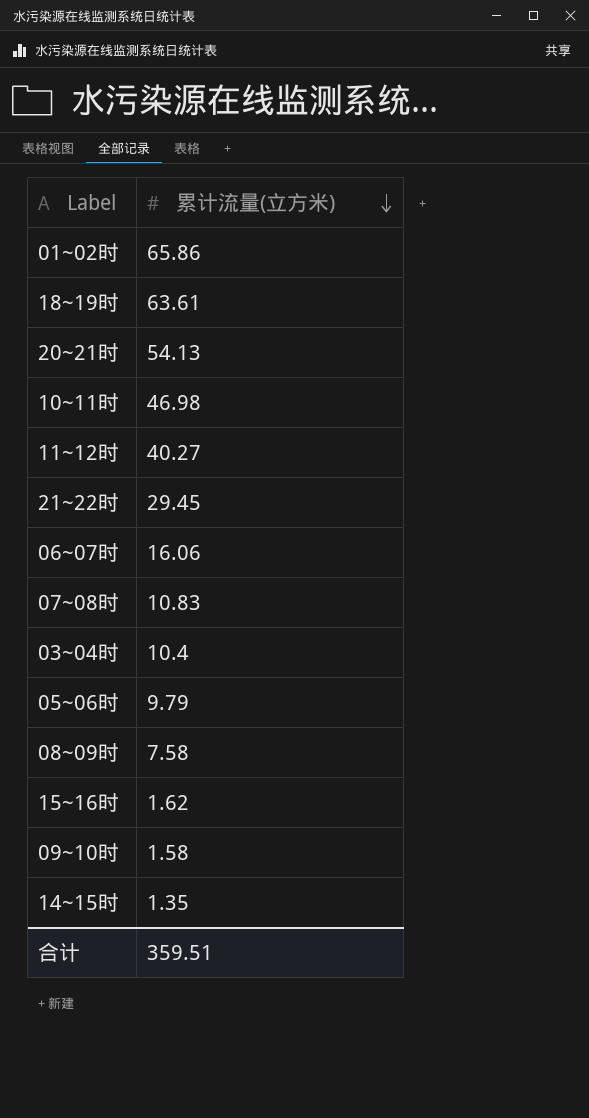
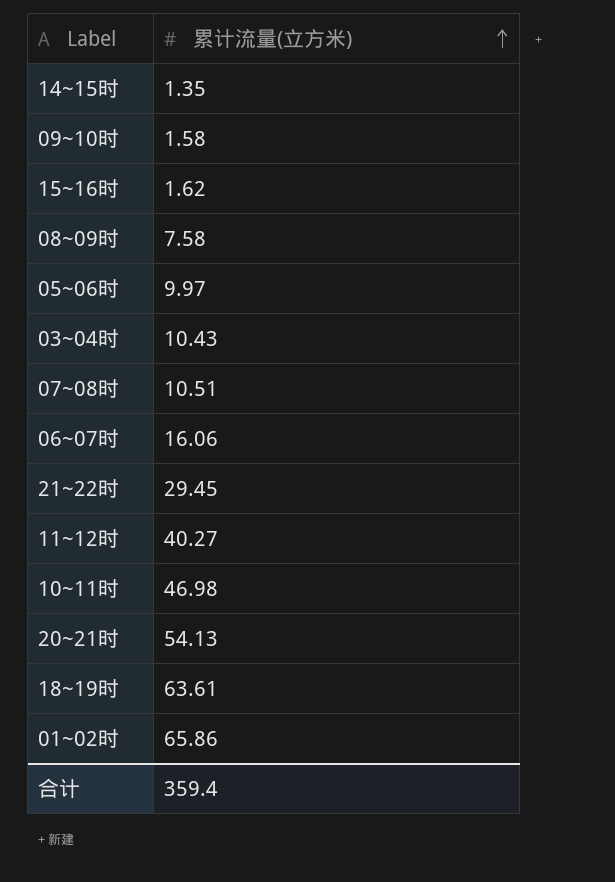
row order: 累计流量(立方米) descending -> 累计流量(立方米) ascending
05~06时 | 累计流量(立方米): 9.79 -> 9.97
03~04时 | 累计流量(立方米): 10.4 -> 10.43
07~08时 | 累计流量(立方米): 10.83 -> 10.51
合计 | 累计流量(立方米): 359.51 -> 359.4

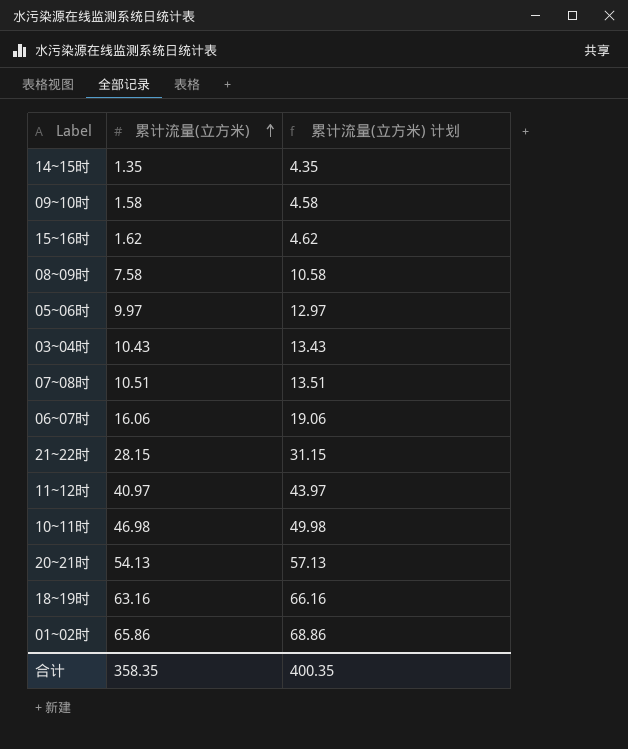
column 累计流量(立方米) 计划 | formula: none -> [累计流量(立方米)] + 3
21~22时 | 累计流量(立方米): 29.45 -> 28.15
11~12时 | 累计流量(立方米): 40.27 -> 40.97
18~19时 | 累计流量(立方米): 63.61 -> 63.16
合计 | 累计流量(立方米): 359.4 -> 358.35

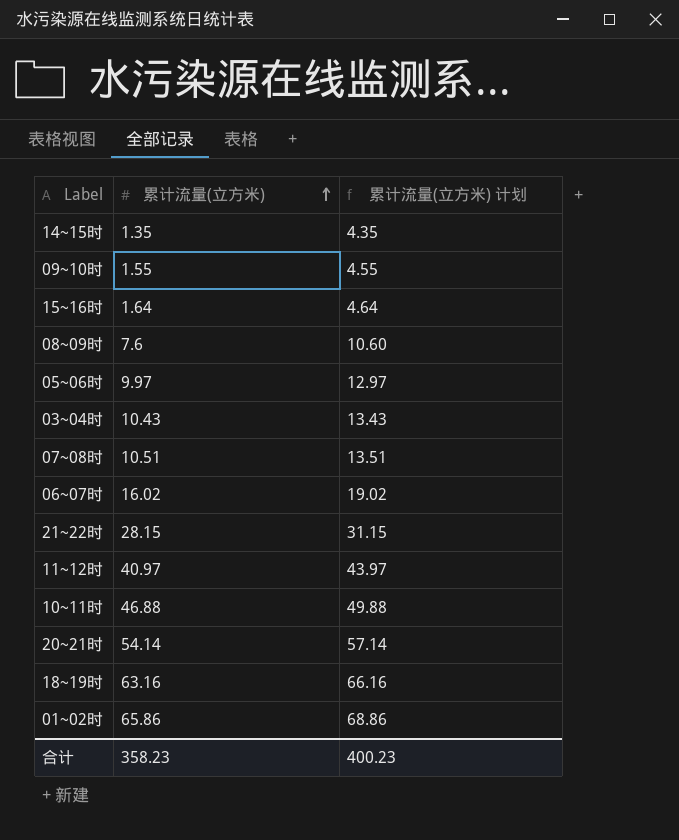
09~10时 | 累计流量(立方米): 1.58 -> 1.55
09~10时 | 累计流量(立方米) 计划: 4.58 -> 4.55
15~16时 | 累计流量(立方米): 1.62 -> 1.64
15~16时 | 累计流量(立方米) 计划: 4.62 -> 4.64
08~09时 | 累计流量(立方米): 7.58 -> 7.6
08~09时 | 累计流量(立方米) 计划: 10.58 -> 10.60
06~07时 | 累计流量(立方米): 16.06 -> 16.02
06~07时 | 累计流量(立方米) 计划: 19.06 -> 19.02
10~11时 | 累计流量(立方米): 46.98 -> 46.88
10~11时 | 累计流量(立方米) 计划: 49.98 -> 49.88
20~21时 | 累计流量(立方米): 54.13 -> 54.14
20~21时 | 累计流量(立方米) 计划: 57.13 -> 57.14
合计 | 累计流量(立方米): 358.35 -> 358.23
合计 | 累计流量(立方米) 计划: 400.35 -> 400.23

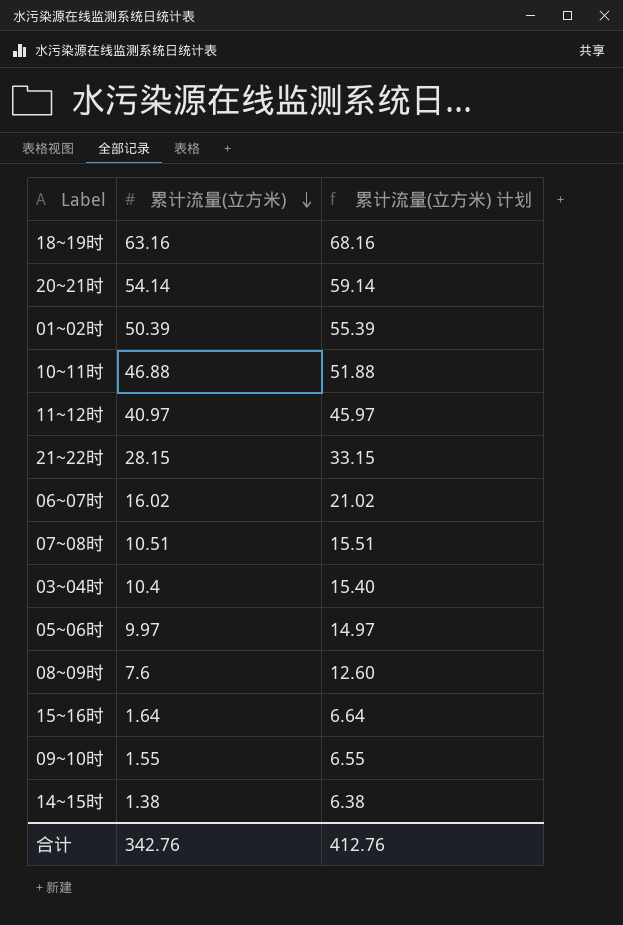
row order: 累计流量(立方米) ascending -> 累计流量(立方米) descending
column 累计流量(立方米) 计划 | formula: [累计流量(立方米)] + 3 -> [累计流量(立方米)] + 5
01~02时 | 累计流量(立方米): 65.86 -> 50.39
03~04时 | 累计流量(立方米): 10.43 -> 10.4
14~15时 | 累计流量(立方米): 1.35 -> 1.38
合计 | 累计流量(立方米): 358.23 -> 342.76
合计 | 累计流量(立方米) 计划: 400.23 -> 412.76

